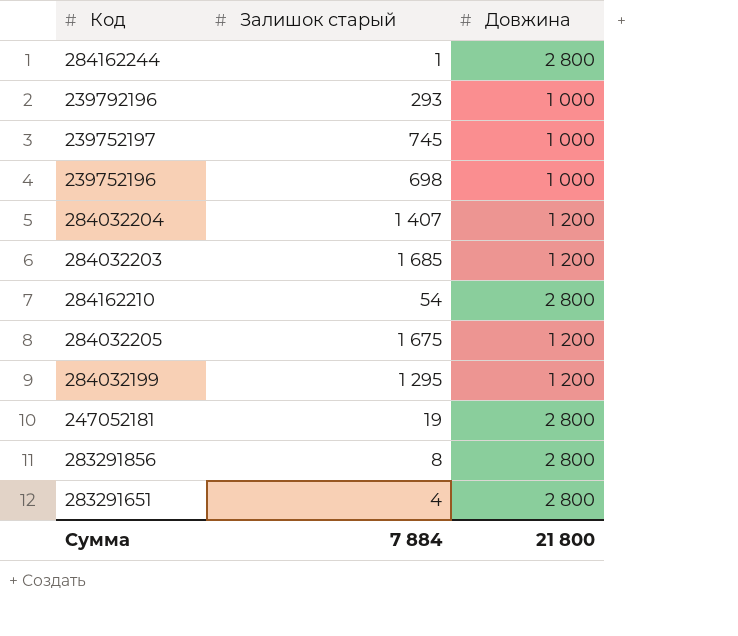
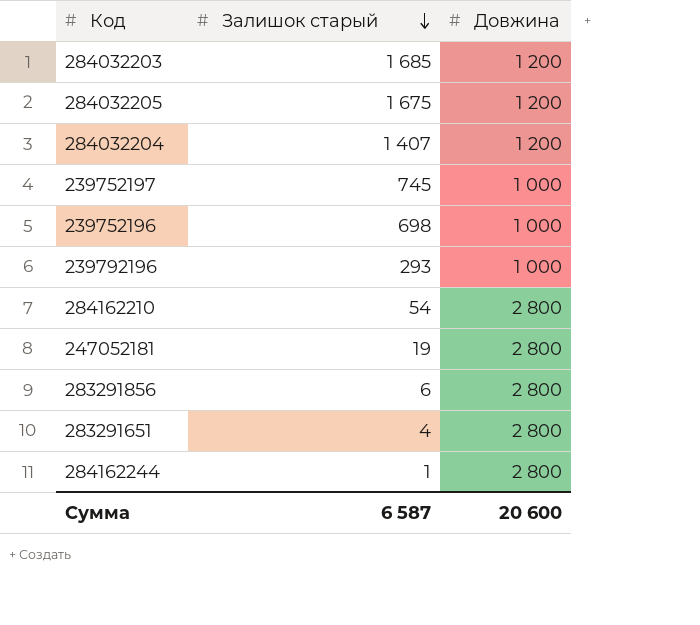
row order: none -> Залишок старый descending
row 284032199: 1 295 | 1 200 -> none
283291856 | Залишок старый: 8 -> 6
Сумма | Залишок старый: 7 884 -> 6 587
Сумма | Довжина: 21 800 -> 20 600

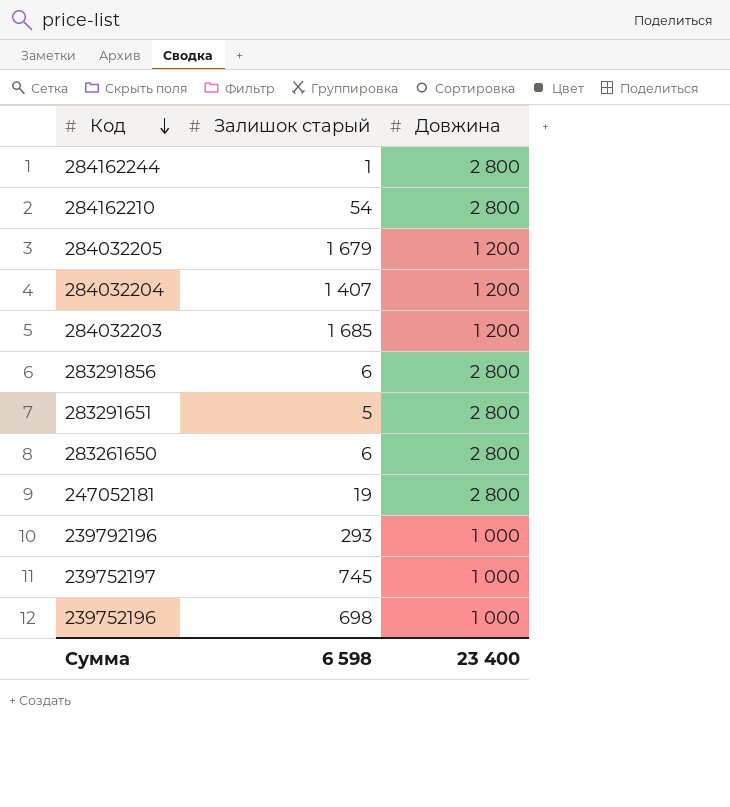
row order: Залишок старый descending -> Код descending
284032205 | Залишок старый: 1 675 -> 1 679
283291651 | Залишок старый: 4 -> 5
row 283261650: none -> 6 | 2 800
Сумма | Залишок старый: 6 587 -> 6 598
Сумма | Довжина: 20 600 -> 23 400

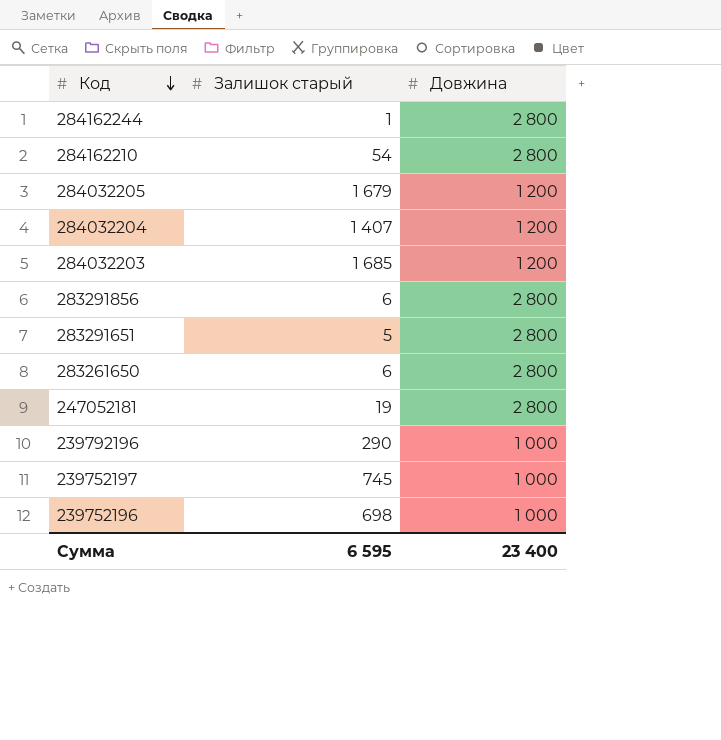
239792196 | Залишок старый: 293 -> 290
Сумма | Залишок старый: 6 598 -> 6 595

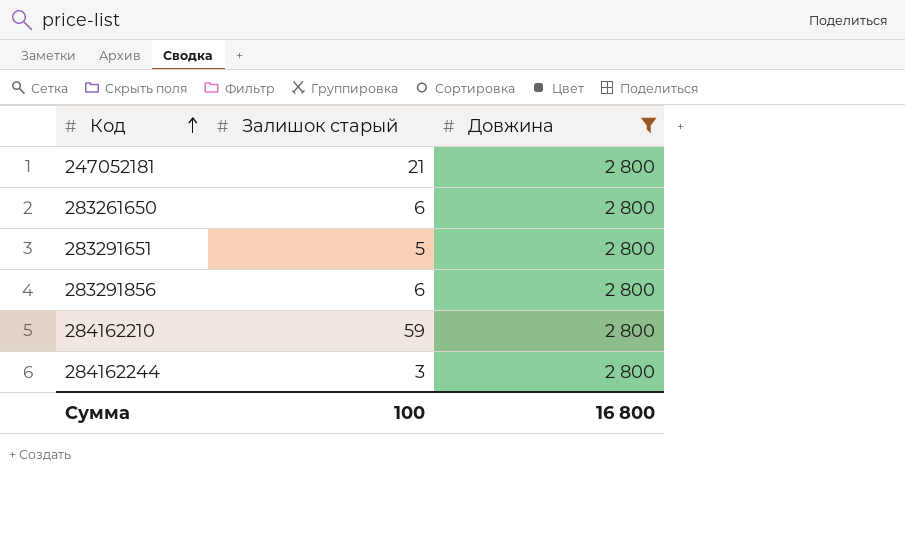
filter: none -> Довжина = 2 800
row order: Код descending -> Код ascending
247052181 | Залишок старый: 19 -> 21
284162210 | Залишок старый: 54 -> 59
284162244 | Залишок старый: 1 -> 3
Сумма | Залишок старый: 6 595 -> 100
Сумма | Довжина: 23 400 -> 16 800

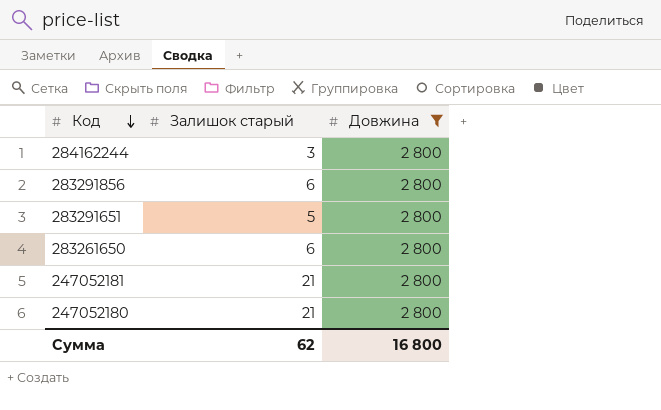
row order: Код ascending -> Код descending
row 284162210: 59 | 2 800 -> none
row 247052180: none -> 21 | 2 800
Сумма | Залишок старый: 100 -> 62

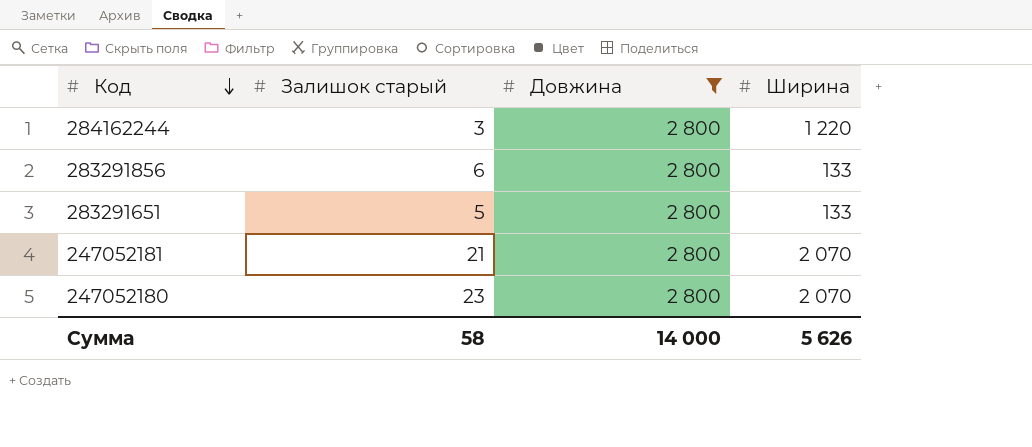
column Ширина | position: none -> 4
row 283261650: 6 | 2 800 -> none
247052180 | Залишок старый: 21 -> 23
Сумма | Залишок старый: 62 -> 58
Сумма | Довжина: 16 800 -> 14 000

